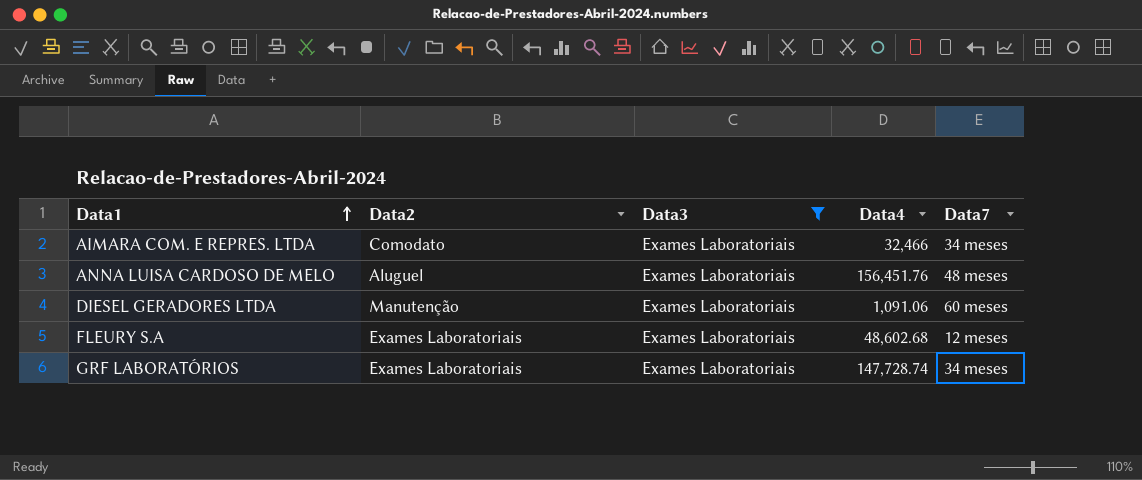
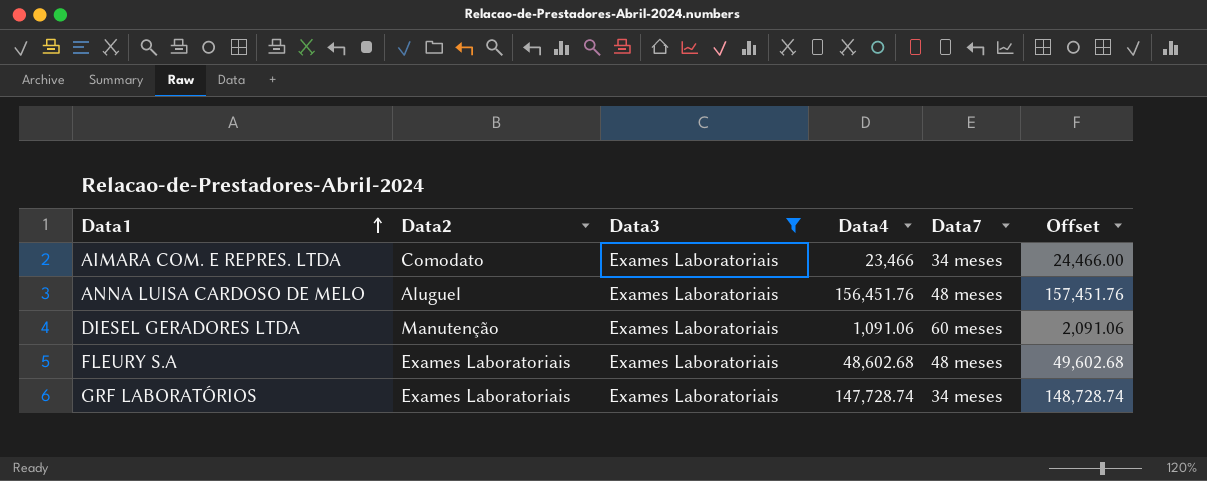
column Offset | formula: none -> [Data4] + 1000
AIMARA COM. E REPRES. LTDA | Data4: 32,466 -> 23,466
FLEURY S.A | Data7: 12 meses -> 48 meses

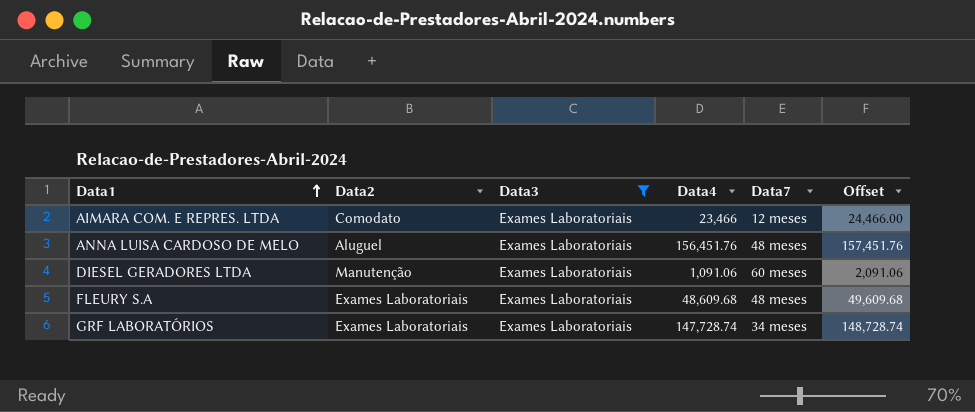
AIMARA COM. E REPRES. LTDA | Data7: 34 meses -> 12 meses
FLEURY S.A | Data4: 48,602.68 -> 48,609.68
FLEURY S.A | Offset: 49,602.68 -> 49,609.68

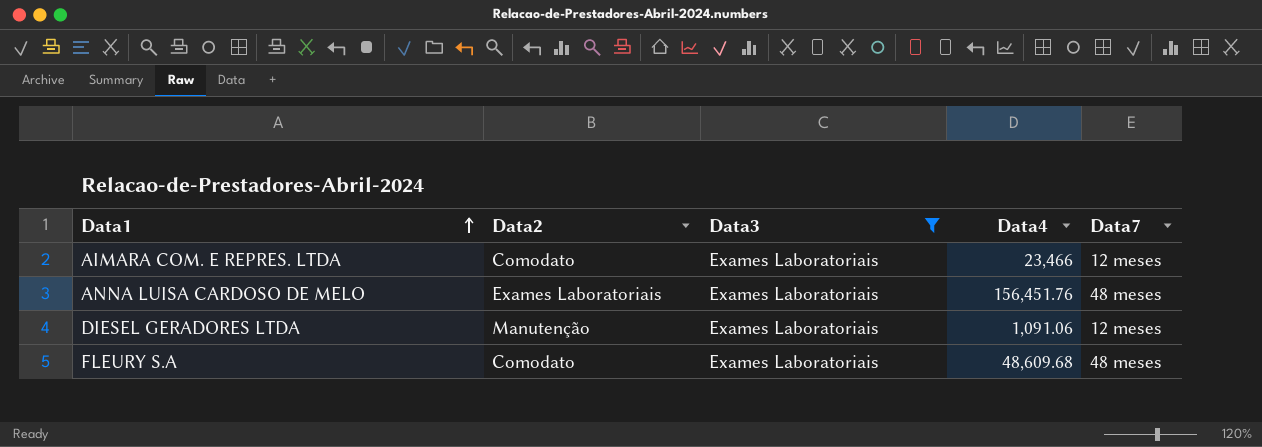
column Offset | formula: [Data4] + 1000 -> none
row GRF LABORATÓRIOS: Exames Laboratoriais | Exames Laboratoriais | 147,728.74 | 34 meses | 148,728.74 -> none
ANNA LUISA CARDOSO DE MELO | Data2: Aluguel -> Exames Laboratoriais
DIESEL GERADORES LTDA | Data7: 60 meses -> 12 meses
FLEURY S.A | Data2: Exames Laboratoriais -> Comodato

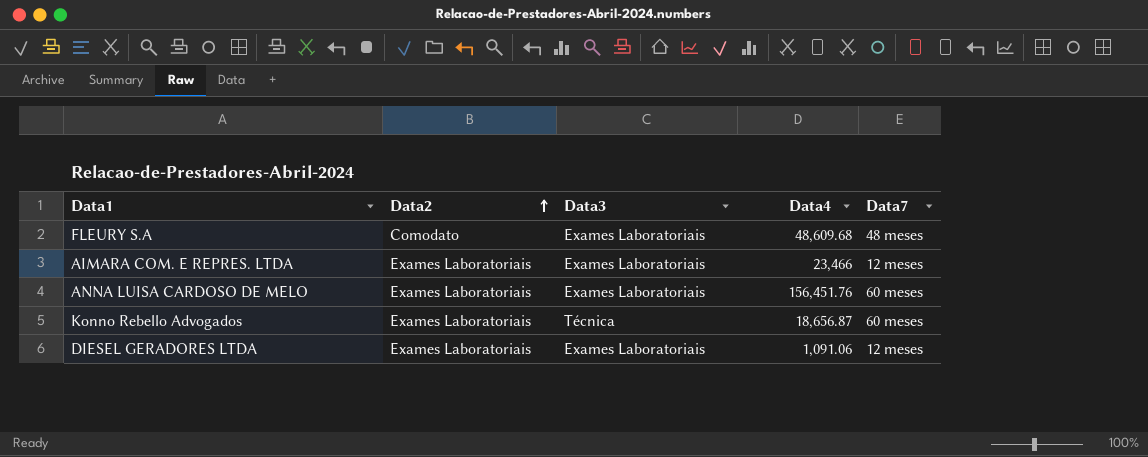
filter: Data3 = Exames Laboratoriais -> none
row order: Data1 ascending -> Data2 ascending
AIMARA COM. E REPRES. LTDA | Data2: Comodato -> Exames Laboratoriais
ANNA LUISA CARDOSO DE MELO | Data7: 48 meses -> 60 meses
DIESEL GERADORES LTDA | Data2: Manutenção -> Exames Laboratoriais

